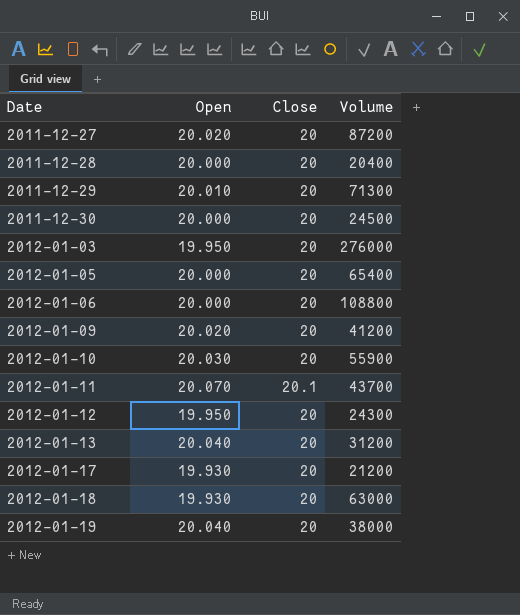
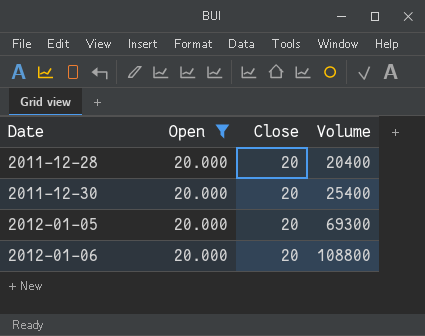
filter: none -> Open = 20.000
2011-12-30 | Volume: 24500 -> 25400
2012-01-05 | Volume: 65400 -> 69300

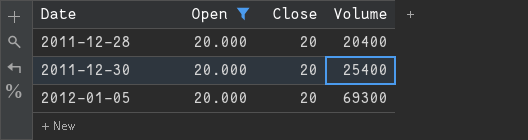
row 2012-01-06: 20.000 | 20 | 108800 -> none

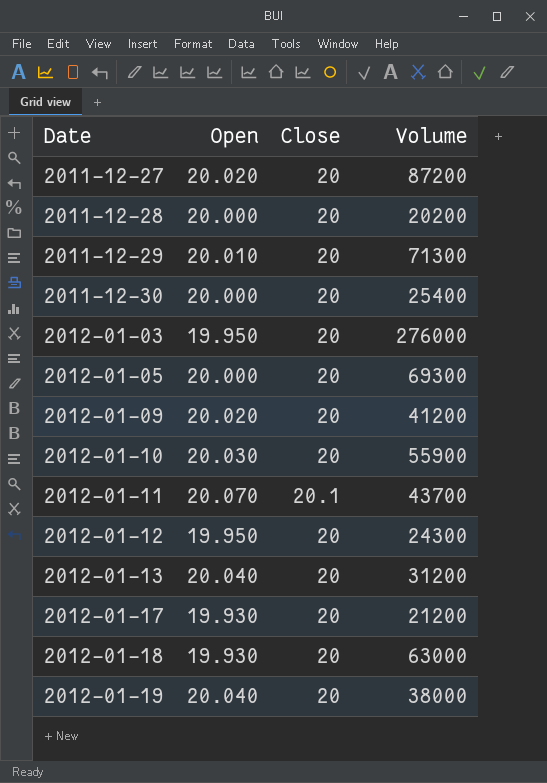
filter: Open = 20.000 -> none
2011-12-28 | Volume: 20400 -> 20200

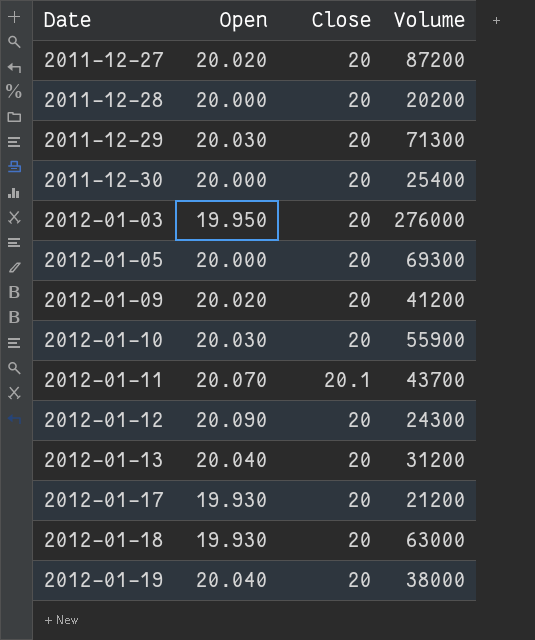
2011-12-29 | Open: 20.010 -> 20.030
2012-01-12 | Open: 19.950 -> 20.090

